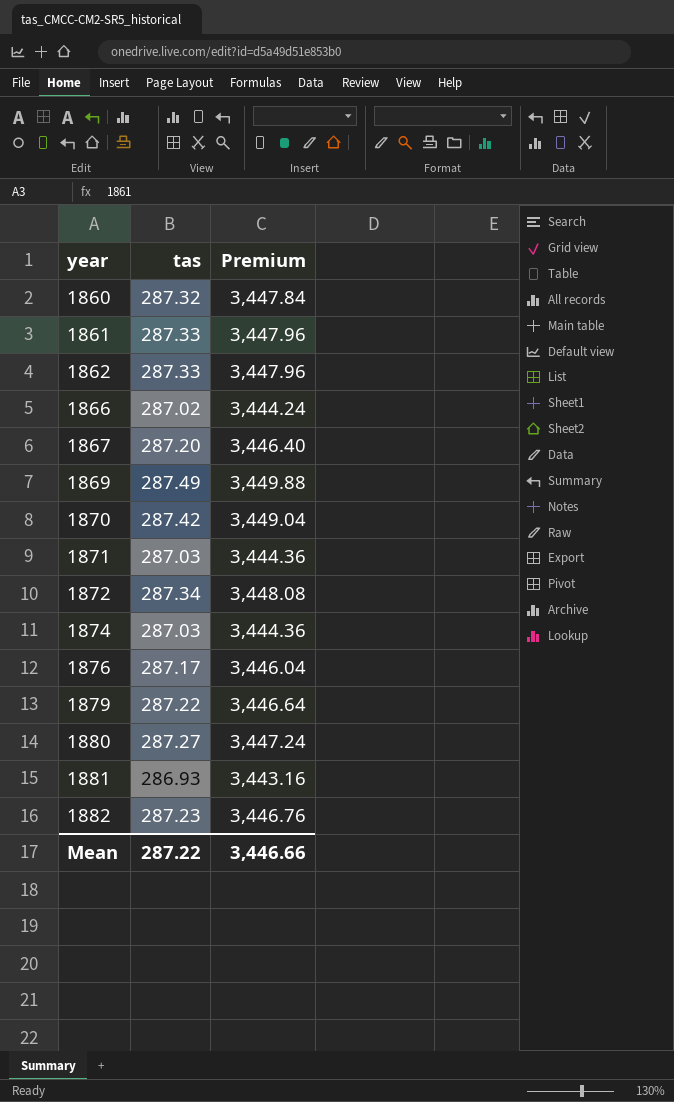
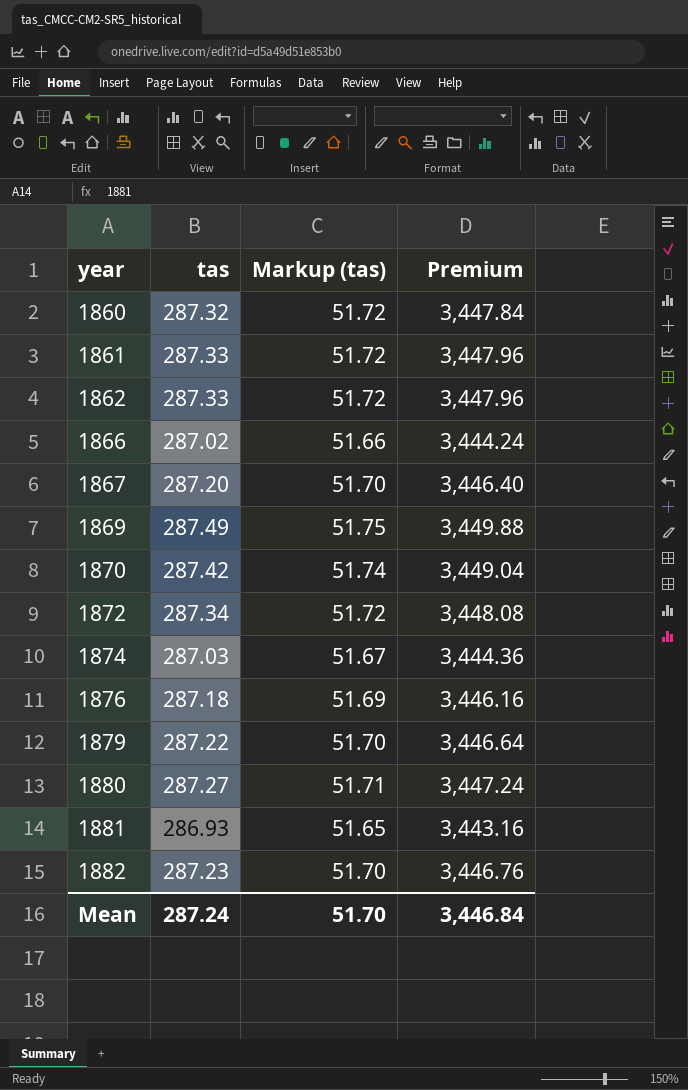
column Markup (tas) | formula: none -> [tas] * 0.18
row 1871: 287.03 | 3,444.36 -> none
1876 | tas: 287.17 -> 287.18
1876 | Premium: 3,446.04 -> 3,446.16
Mean | tas: 287.22 -> 287.24
Mean | Premium: 3,446.66 -> 3,446.84

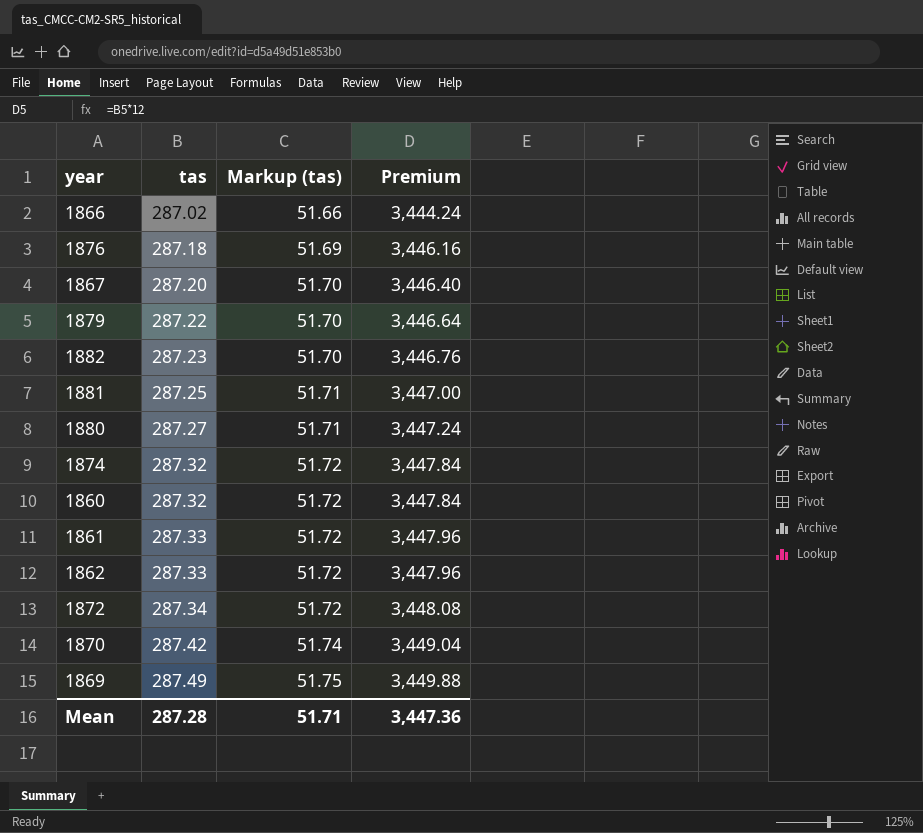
row order: year ascending -> tas ascending
1881 | tas: 286.93 -> 287.25
1881 | Markup (tas): 51.65 -> 51.71
1881 | Premium: 3,443.16 -> 3,447.00
1874 | tas: 287.03 -> 287.32
1874 | Markup (tas): 51.67 -> 51.72
1874 | Premium: 3,444.36 -> 3,447.84
Mean | tas: 287.24 -> 287.28
Mean | Markup (tas): 51.70 -> 51.71
Mean | Premium: 3,446.84 -> 3,447.36

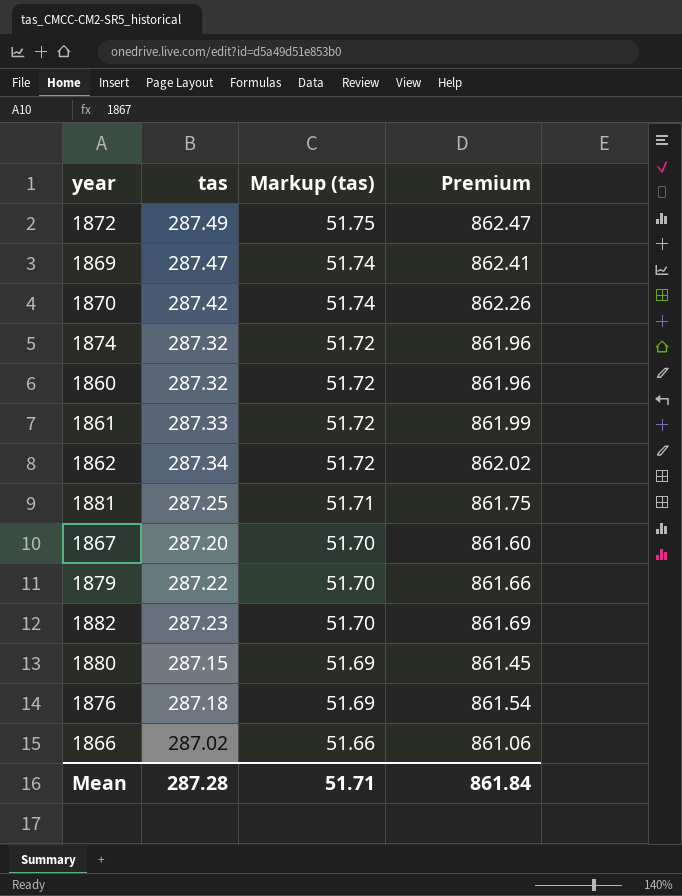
row order: tas ascending -> Markup (tas) descending
column Premium | formula: [tas] * 12 -> [tas] * 3
1872 | tas: 287.34 -> 287.49
1872 | Markup (tas): 51.72 -> 51.75
1869 | tas: 287.49 -> 287.47
1869 | Markup (tas): 51.75 -> 51.74
1862 | tas: 287.33 -> 287.34
1880 | tas: 287.27 -> 287.15
1880 | Markup (tas): 51.71 -> 51.69
Mean | Premium: 3,447.36 -> 861.84

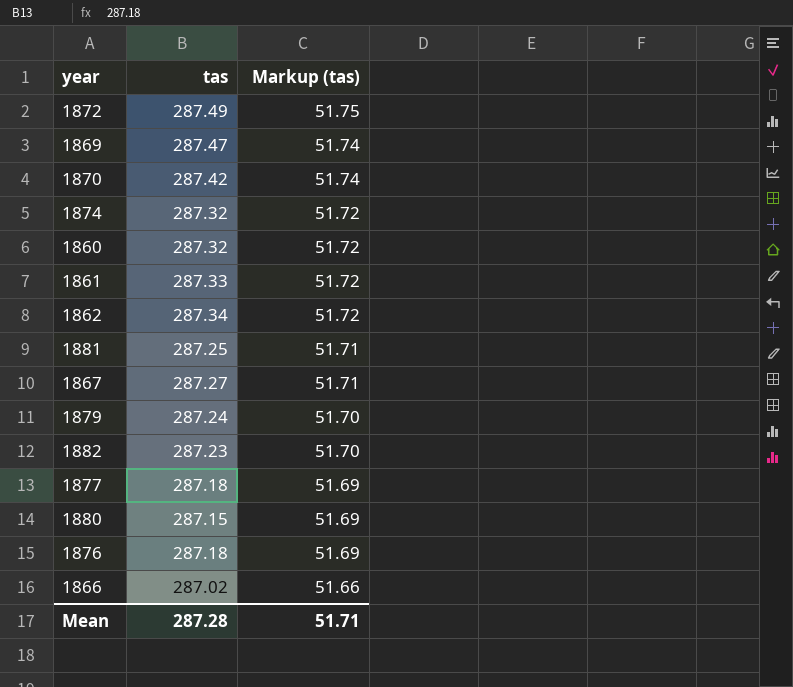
column Premium | formula: [tas] * 3 -> none
1867 | tas: 287.20 -> 287.27
1867 | Markup (tas): 51.70 -> 51.71
1879 | tas: 287.22 -> 287.24
row 1877: none -> 287.18 | 51.69

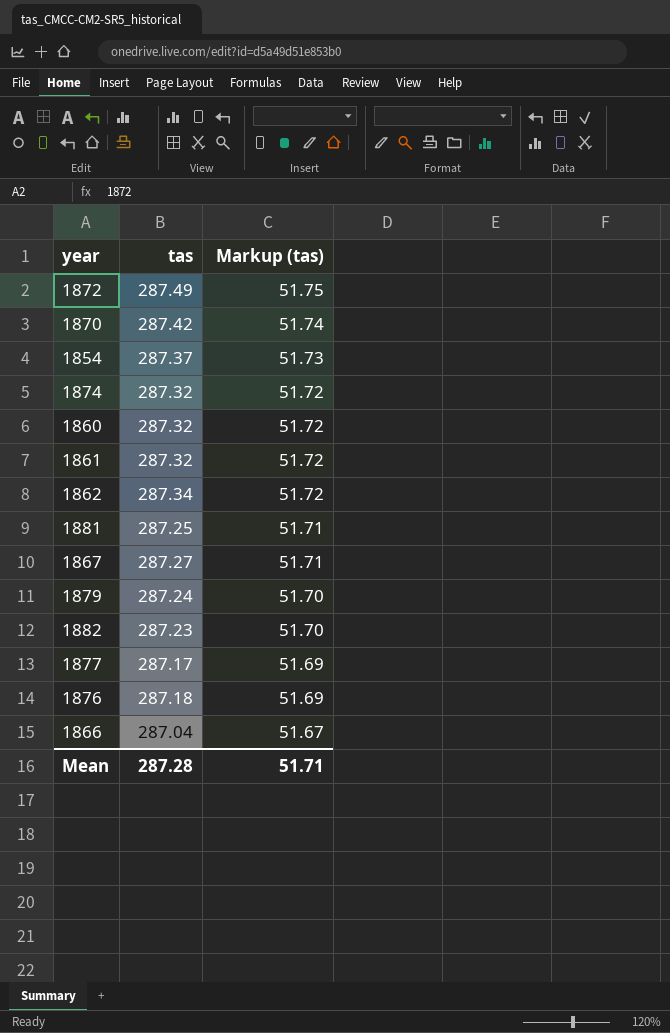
row 1869: 287.47 | 51.74 -> none
row 1880: 287.15 | 51.69 -> none
row 1854: none -> 287.37 | 51.73
1861 | tas: 287.33 -> 287.32
1877 | tas: 287.18 -> 287.17
1866 | tas: 287.02 -> 287.04
1866 | Markup (tas): 51.66 -> 51.67

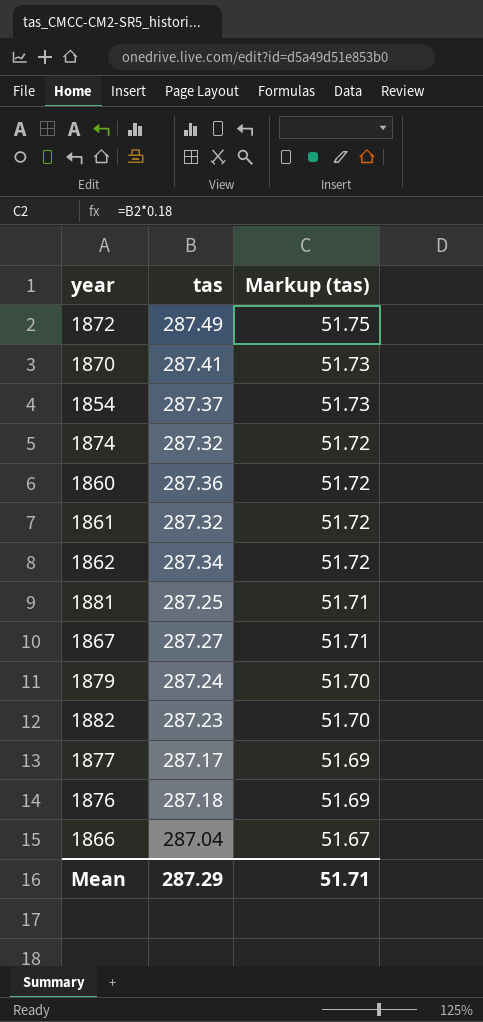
1870 | tas: 287.42 -> 287.41
1870 | Markup (tas): 51.74 -> 51.73
1860 | tas: 287.32 -> 287.36
Mean | tas: 287.28 -> 287.29

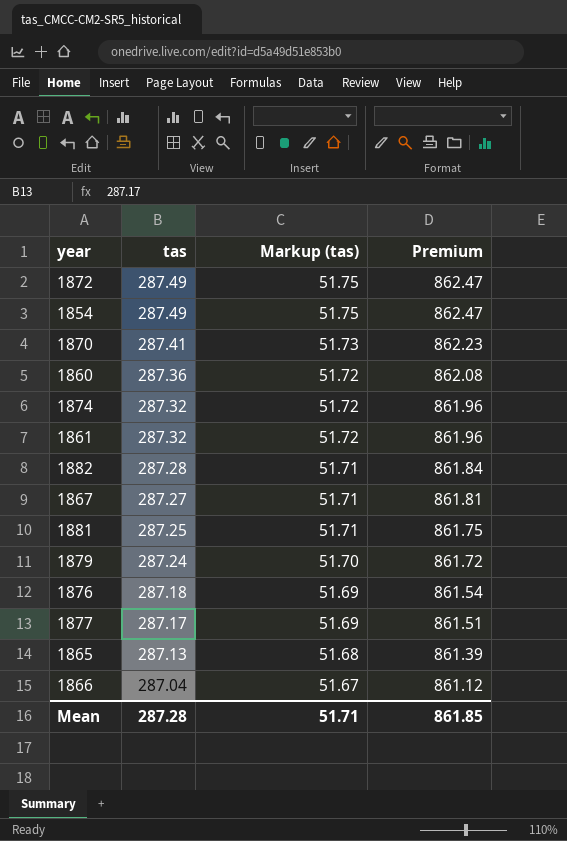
row order: Markup (tas) descending -> tas descending
column Premium | formula: none -> [tas] * 3
row 1862: 287.34 | 51.72 -> none
1854 | tas: 287.37 -> 287.49
1854 | Markup (tas): 51.73 -> 51.75
1882 | tas: 287.23 -> 287.28
1882 | Markup (tas): 51.70 -> 51.71
row 1865: none -> 287.13 | 51.68 | 861.39
Mean | tas: 287.29 -> 287.28

